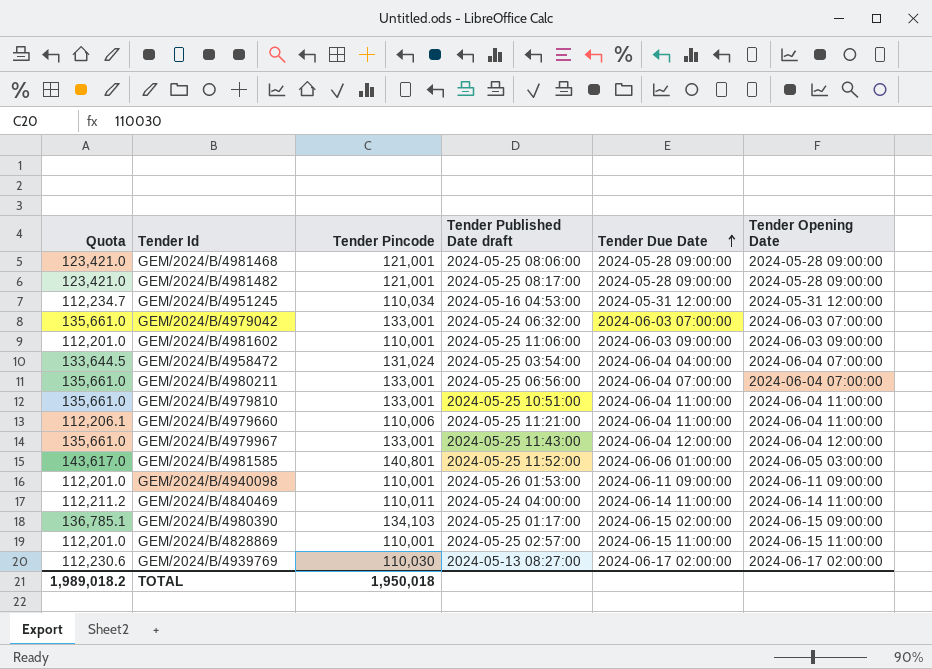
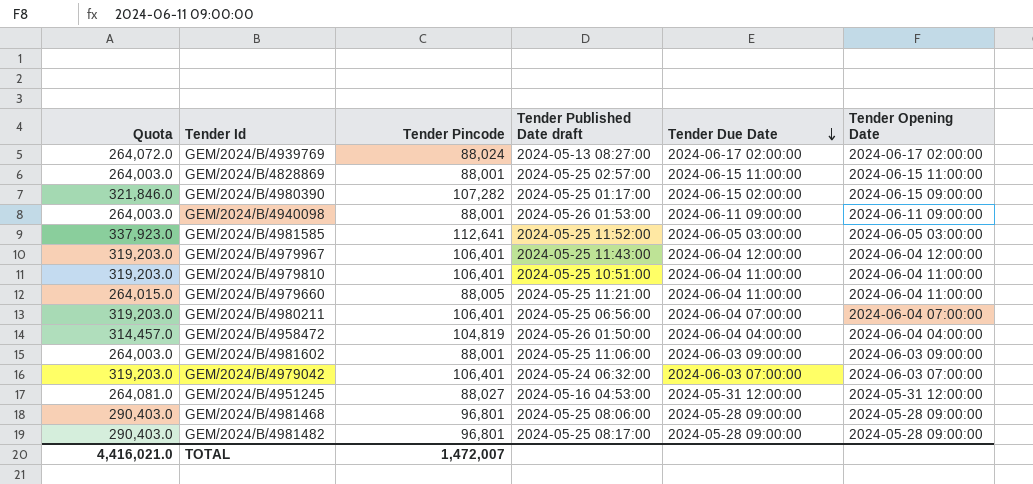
row order: Tender Due Date ascending -> Tender Due Date descending
column Quota | formula: [Tender Pincode] * 1.02 -> [Tender Pincode] * 3
row GEM/2024/B/4840469: 112,211.2 | 110,011 | 2024-05-24 04:00:00 | 2024-06-14 11:00:00 | 2024-06-14 11:00:00 -> none
GEM/2024/B/4939769 | Tender Pincode: 110,030 -> 88,024
GEM/2024/B/4828869 | Tender Pincode: 110,001 -> 88,001
GEM/2024/B/4980390 | Tender Pincode: 134,103 -> 107,282
GEM/2024/B/4940098 | Tender Pincode: 110,001 -> 88,001
GEM/2024/B/4981585 | Tender Pincode: 140,801 -> 112,641
GEM/2024/B/4981585 | Tender Due Date: 2024-06-06 01:00:00 -> 2024-06-05 03:00:00
GEM/2024/B/4979967 | Tender Pincode: 133,001 -> 106,401
GEM/2024/B/4979810 | Tender Pincode: 133,001 -> 106,401
GEM/2024/B/4979660 | Tender Pincode: 110,006 -> 88,005
GEM/2024/B/4980211 | Tender Pincode: 133,001 -> 106,401
GEM/2024/B/4958472 | Tender Pincode: 131,024 -> 104,819
GEM/2024/B/4958472 | Tender Published Date draft: 2024-05-25 03:54:00 -> 2024-05-26 01:50:00
GEM/2024/B/4958472 | Tender Opening Date: 2024-06-04 07:00:00 -> 2024-06-04 04:00:00
GEM/2024/B/4981602 | Tender Pincode: 110,001 -> 88,001
GEM/2024/B/4979042 | Tender Pincode: 133,001 -> 106,401
GEM/2024/B/4951245 | Tender Pincode: 110,034 -> 88,027
GEM/2024/B/4981468 | Tender Pincode: 121,001 -> 96,801
GEM/2024/B/4981482 | Tender Pincode: 121,001 -> 96,801
TOTAL | Quota: 1,989,018.2 -> 4,416,021.0
TOTAL | Tender Pincode: 1,950,018 -> 1,472,007

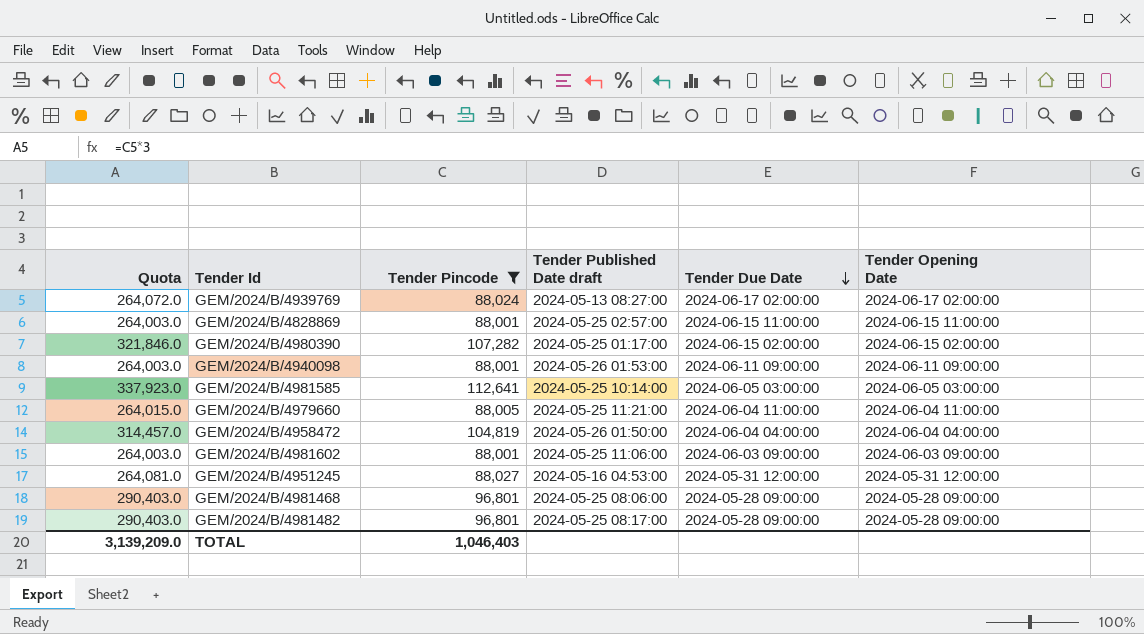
filter: none -> Tender Pincode != 106,401
GEM/2024/B/4980390 | Tender Opening Date: 2024-06-15 09:00:00 -> 2024-06-15 02:00:00
GEM/2024/B/4981585 | Tender Published Date draft: 2024-05-25 11:52:00 -> 2024-05-25 10:14:00
TOTAL | Quota: 4,416,021.0 -> 3,139,209.0
TOTAL | Tender Pincode: 1,472,007 -> 1,046,403

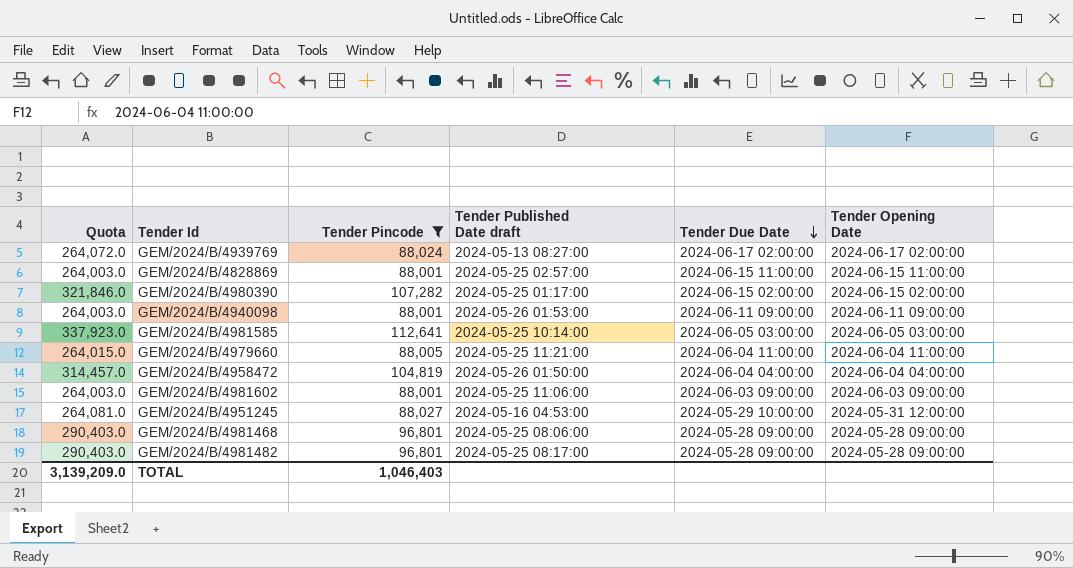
GEM/2024/B/4951245 | Tender Due Date: 2024-05-31 12:00:00 -> 2024-05-29 10:00:00

